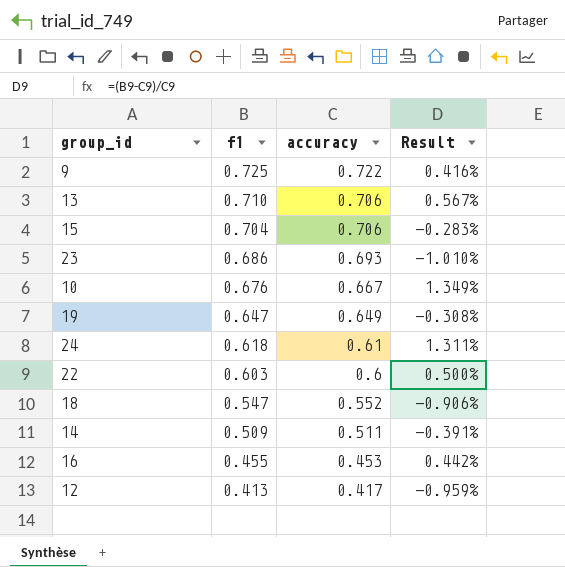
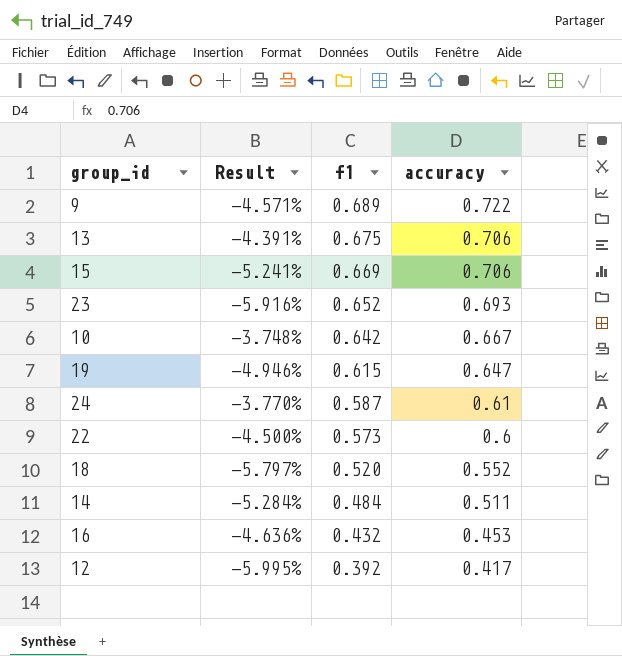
column Result | position: 4 -> 2
9 | Result: 0.416% -> -4.571%
9 | f1: 0.725 -> 0.689
13 | Result: 0.567% -> -4.391%
13 | f1: 0.710 -> 0.675
15 | Result: -0.283% -> -5.241%
15 | f1: 0.704 -> 0.669
23 | Result: -1.010% -> -5.916%
23 | f1: 0.686 -> 0.652
10 | Result: 1.349% -> -3.748%
10 | f1: 0.676 -> 0.642
19 | Result: -0.308% -> -4.946%
19 | f1: 0.647 -> 0.615
19 | accuracy: 0.649 -> 0.647
24 | Result: 1.311% -> -3.770%
24 | f1: 0.618 -> 0.587
22 | Result: 0.500% -> -4.500%
22 | f1: 0.603 -> 0.573
18 | Result: -0.906% -> -5.797%
18 | f1: 0.547 -> 0.520
14 | Result: -0.391% -> -5.284%
14 | f1: 0.509 -> 0.484
16 | Result: 0.442% -> -4.636%
16 | f1: 0.455 -> 0.432
12 | Result: -0.959% -> -5.995%
12 | f1: 0.413 -> 0.392

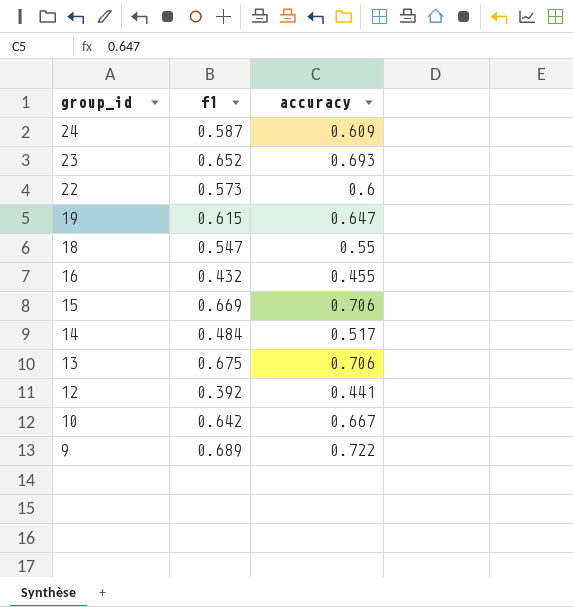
row order: f1 descending -> group_id descending
column Result | formula: ([f1] - [accuracy]) / [accuracy] -> none
24 | accuracy: 0.61 -> 0.609
18 | f1: 0.520 -> 0.547
18 | accuracy: 0.552 -> 0.55
16 | accuracy: 0.453 -> 0.455
14 | accuracy: 0.511 -> 0.517
12 | accuracy: 0.417 -> 0.441

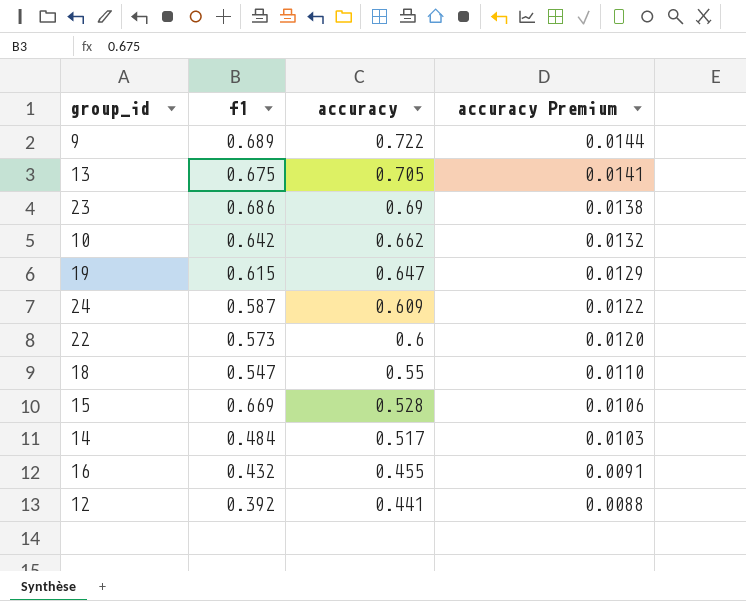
row order: group_id descending -> accuracy descending
column accuracy Premium | formula: none -> [accuracy] * 0.02
13 | accuracy: 0.706 -> 0.705
23 | f1: 0.652 -> 0.686
23 | accuracy: 0.693 -> 0.69
10 | accuracy: 0.667 -> 0.662
15 | accuracy: 0.706 -> 0.528

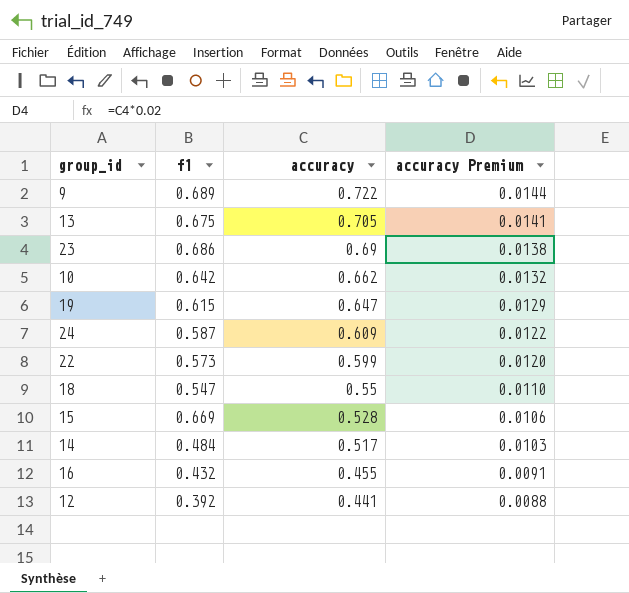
22 | accuracy: 0.6 -> 0.599

